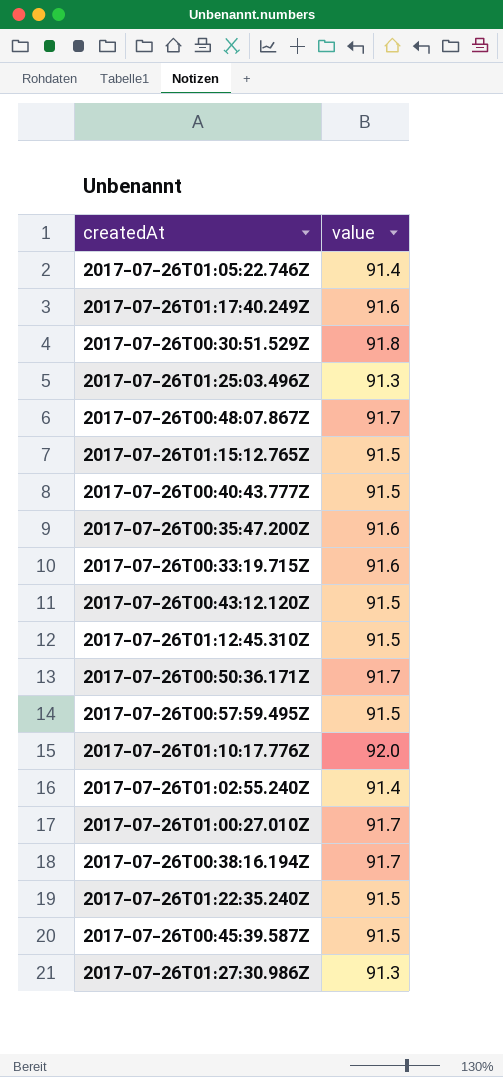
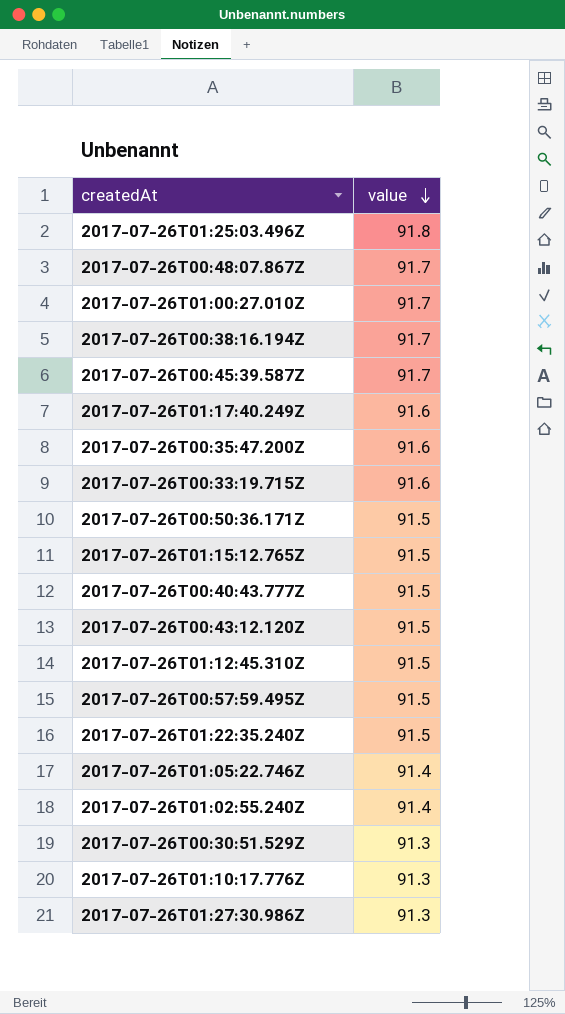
row order: none -> value descending
2017-07-26T01:25:03.496Z | value: 91.3 -> 91.8
2017-07-26T00:45:39.587Z | value: 91.5 -> 91.7
2017-07-26T00:50:36.171Z | value: 91.7 -> 91.5
2017-07-26T00:30:51.529Z | value: 91.8 -> 91.3
2017-07-26T01:10:17.776Z | value: 92.0 -> 91.3

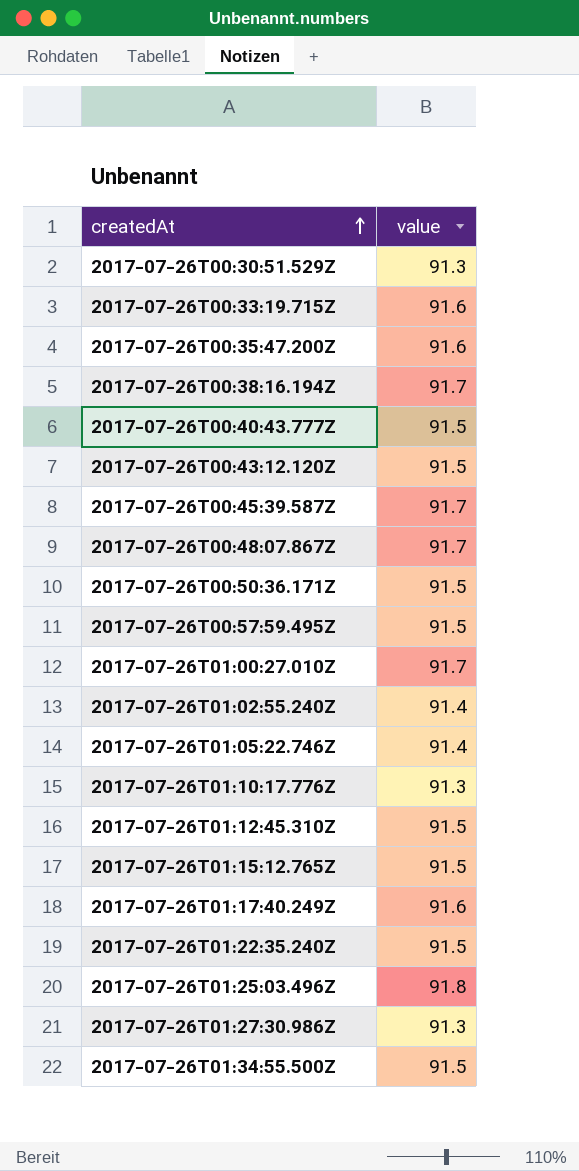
row order: value descending -> createdAt ascending
row 2017-07-26T01:34:55.500Z: none -> 91.5

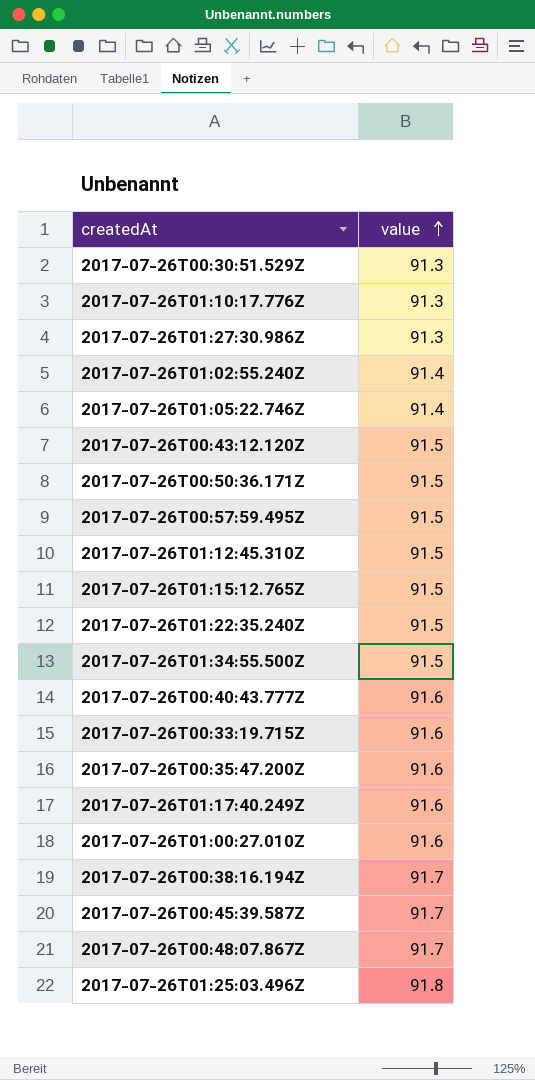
row order: createdAt ascending -> value ascending
2017-07-26T00:40:43.777Z | value: 91.5 -> 91.6
2017-07-26T01:00:27.010Z | value: 91.7 -> 91.6

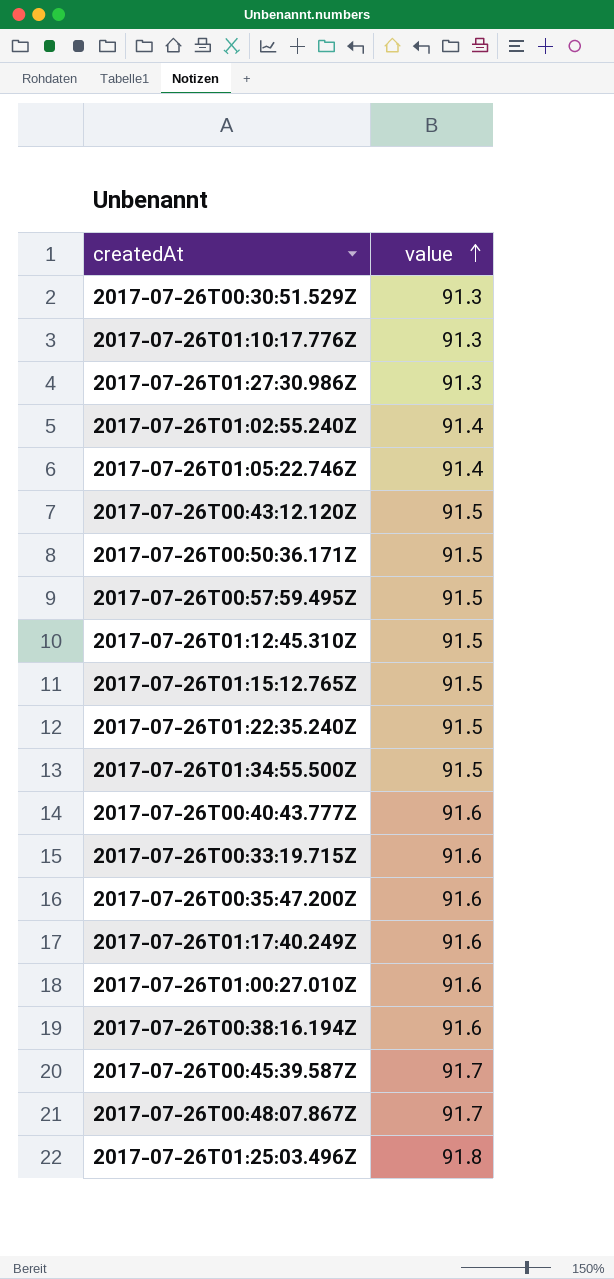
2017-07-26T00:38:16.194Z | value: 91.7 -> 91.6

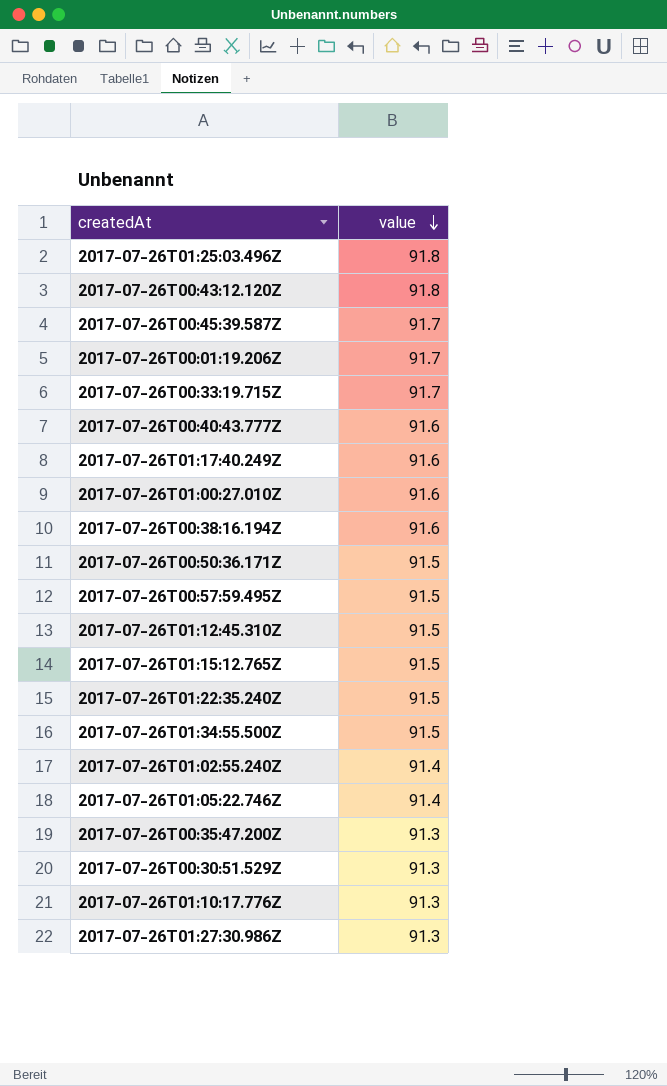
row order: value ascending -> value descending
row 2017-07-26T00:48:07.867Z: 91.7 -> none
2017-07-26T00:43:12.120Z | value: 91.5 -> 91.8
row 2017-07-26T00:01:19.206Z: none -> 91.7
2017-07-26T00:33:19.715Z | value: 91.6 -> 91.7
2017-07-26T00:35:47.200Z | value: 91.6 -> 91.3

